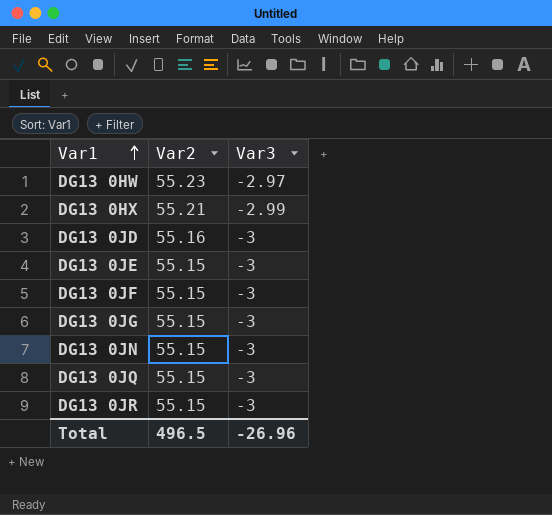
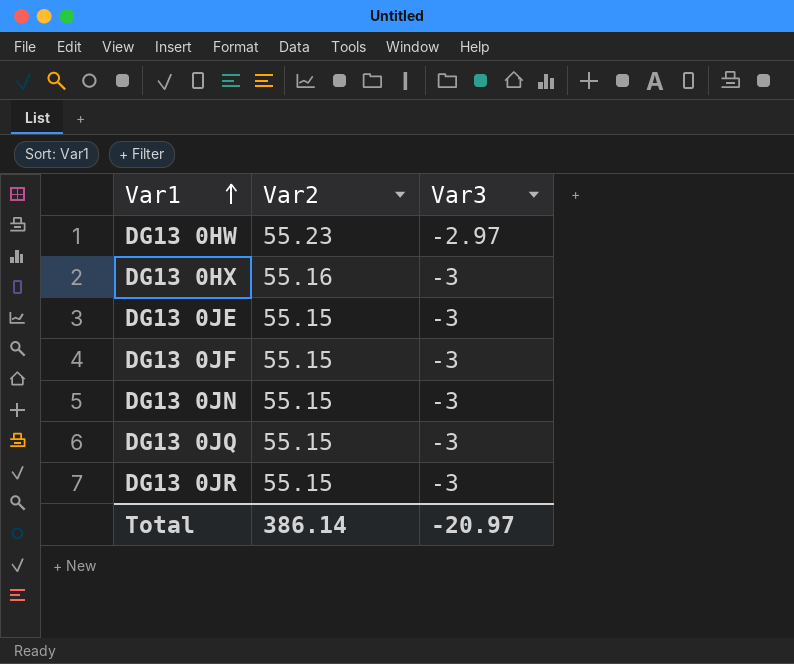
row DG13 0JD: 55.16 | -3 -> none
row DG13 0JG: 55.15 | -3 -> none
DG13 0HX | Var2: 55.21 -> 55.16
DG13 0HX | Var3: -2.99 -> -3
Total | Var2: 496.5 -> 386.14
Total | Var3: -26.96 -> -20.97

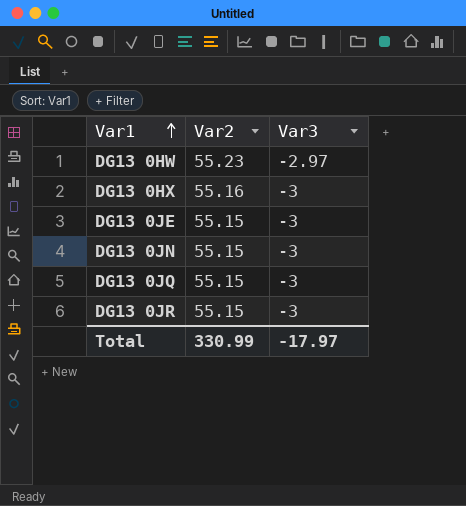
row DG13 0JF: 55.15 | -3 -> none
Total | Var2: 386.14 -> 330.99
Total | Var3: -20.97 -> -17.97

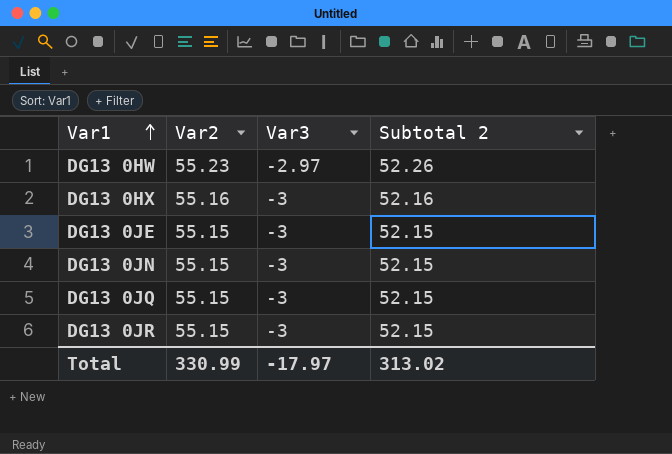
column Subtotal 2 | formula: none -> [Var2] + [Var3]

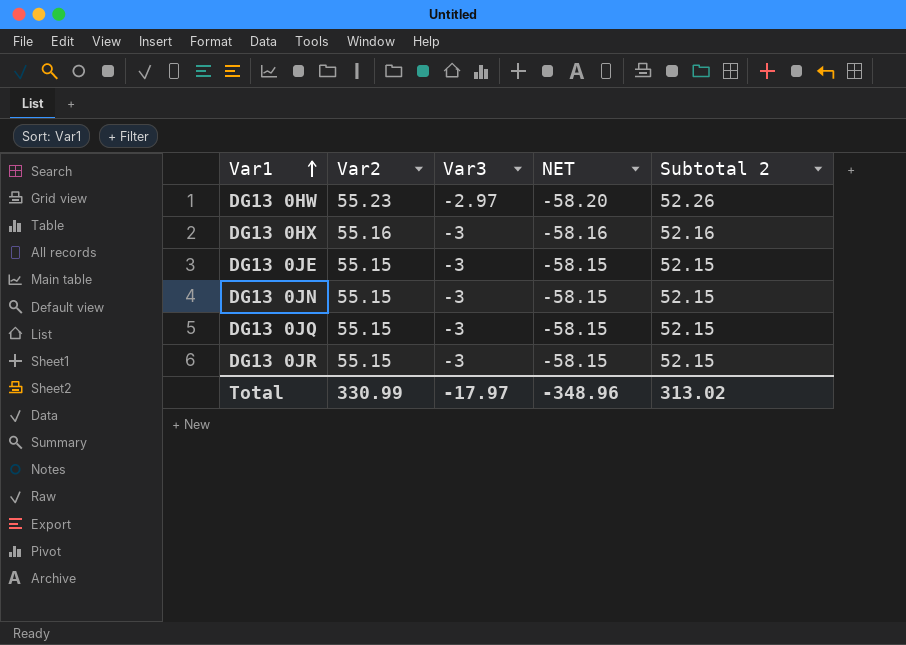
column NET | formula: none -> [Var3] - [Var2]

